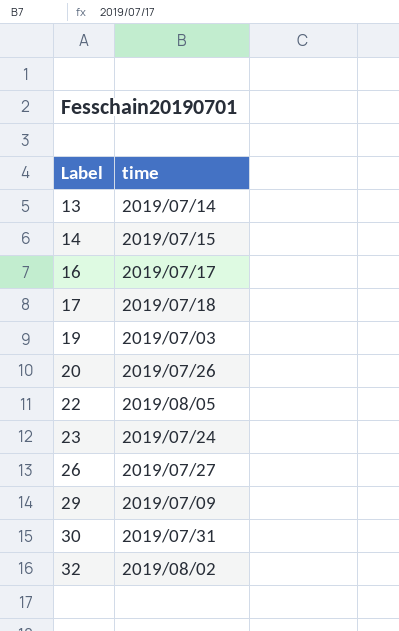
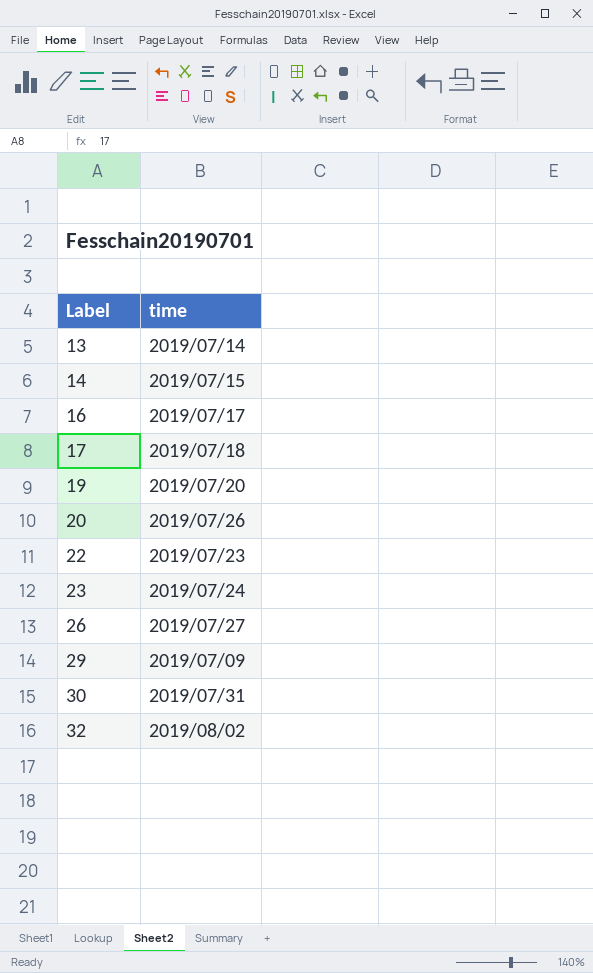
19 | time: 2019/07/03 -> 2019/07/20
22 | time: 2019/08/05 -> 2019/07/23

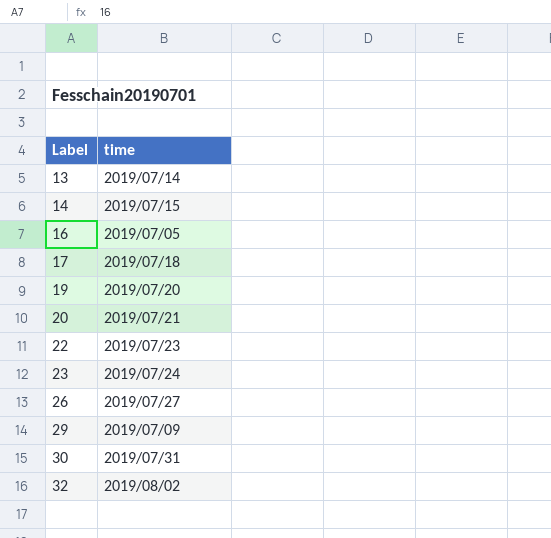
16 | time: 2019/07/17 -> 2019/07/05
20 | time: 2019/07/26 -> 2019/07/21

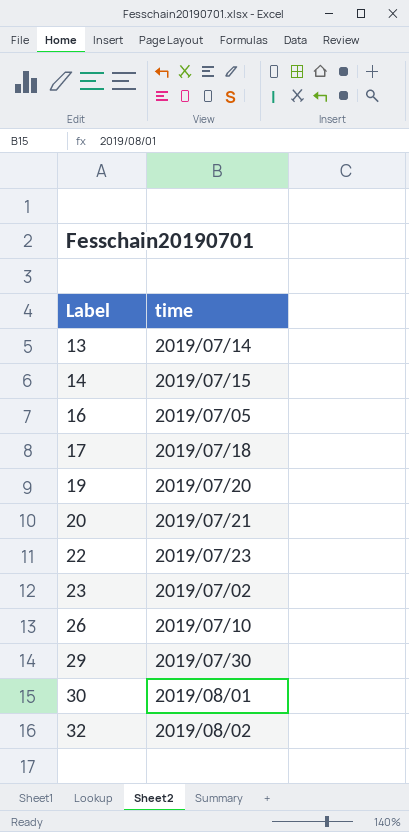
23 | time: 2019/07/24 -> 2019/07/02
26 | time: 2019/07/27 -> 2019/07/10
29 | time: 2019/07/09 -> 2019/07/30
30 | time: 2019/07/31 -> 2019/08/01

